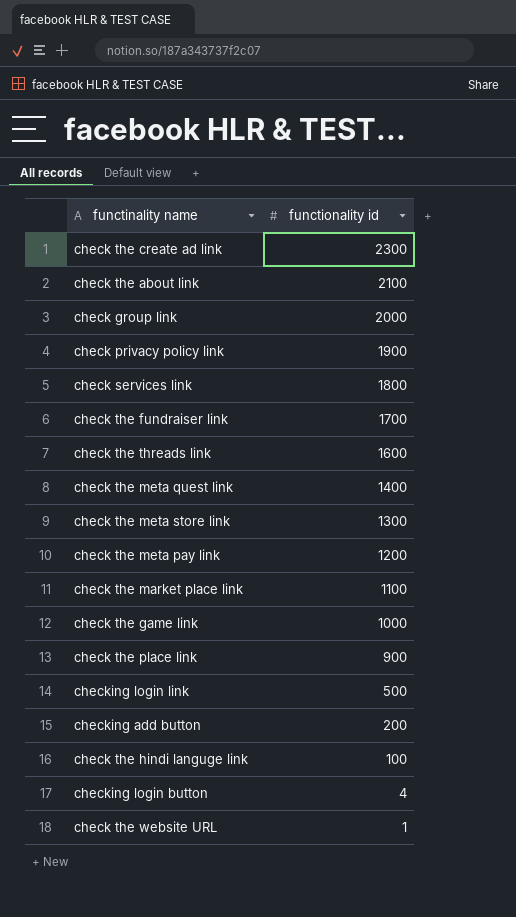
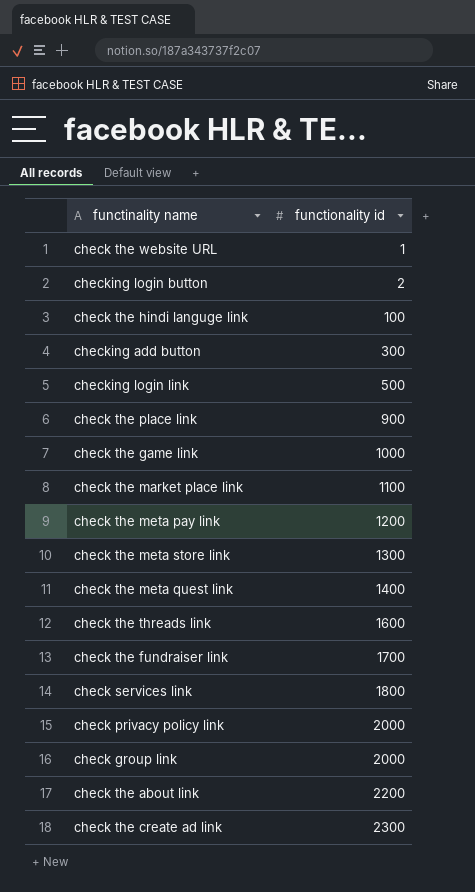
row order: functionality id descending -> functionality id ascending
checking login button | functionality id: 4 -> 2
checking add button | functionality id: 200 -> 300
check privacy policy link | functionality id: 1900 -> 2000
check the about link | functionality id: 2100 -> 2200

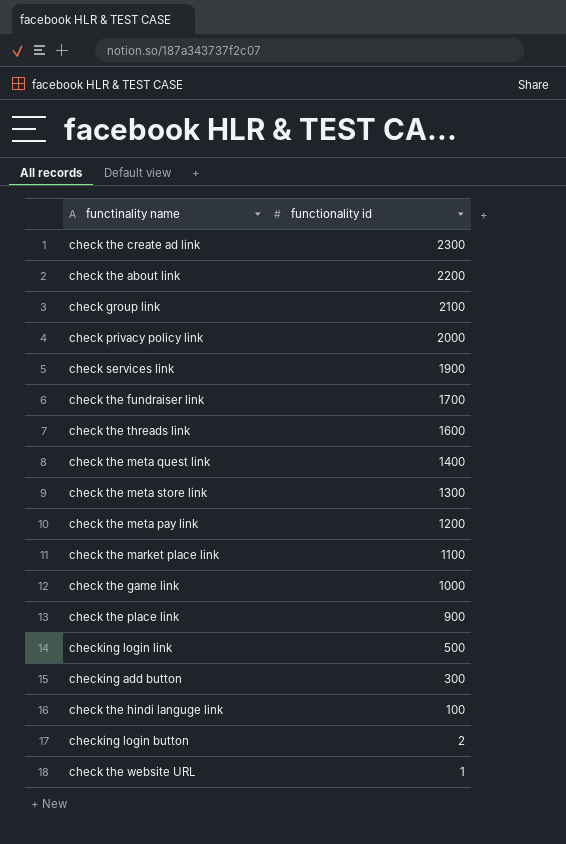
row order: functionality id ascending -> functionality id descending
check group link | functionality id: 2000 -> 2100
check services link | functionality id: 1800 -> 1900

